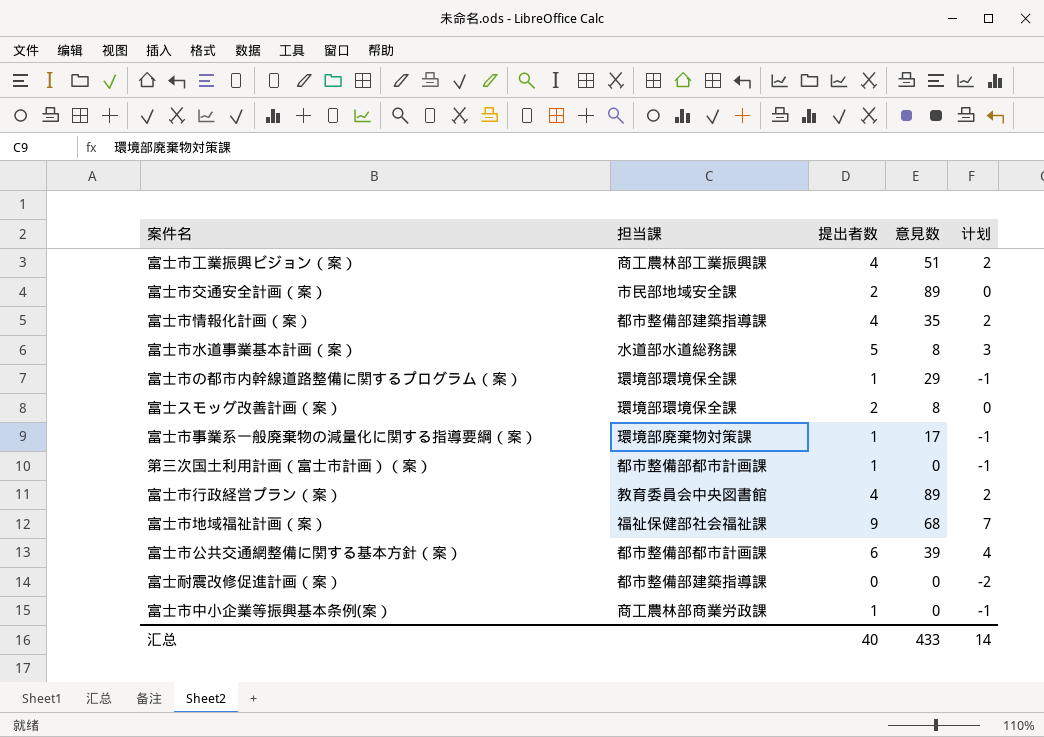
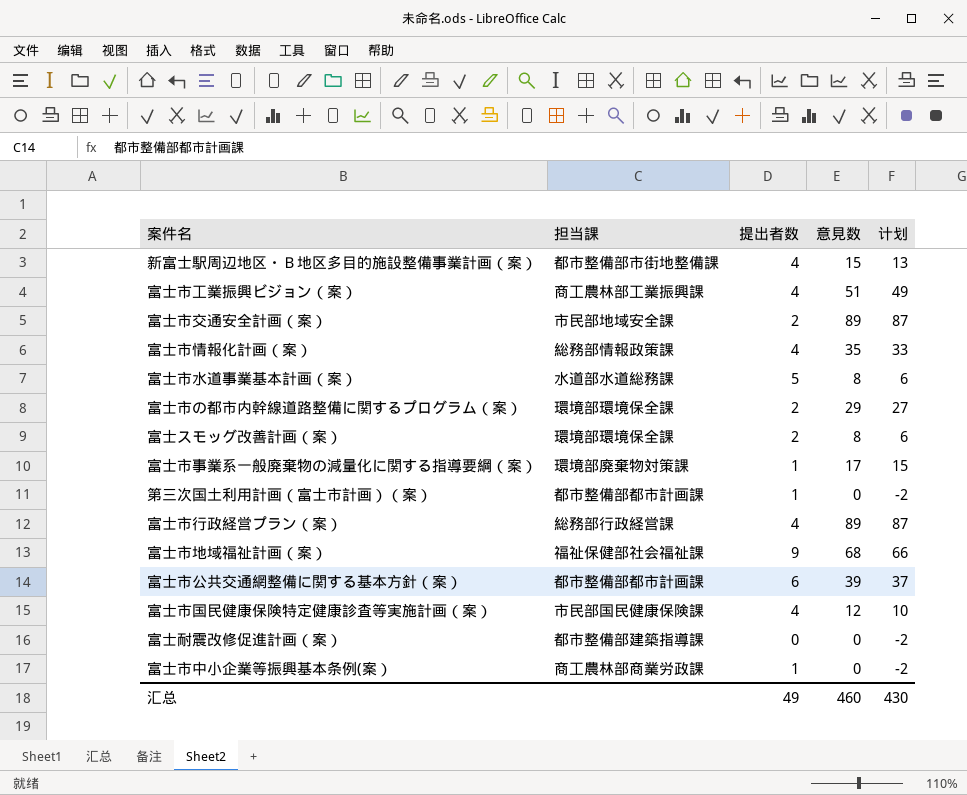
column 计划 | formula: [提出者数] - 2 -> [意見数] - 2
row 新富士駅周辺地区・Ｂ地区多目的施設整備事業計画（案）: none -> 都市整備部市街地整備課 | 4 | 15 | 13
富士市情報化計画（案） | 担当課: 都市整備部建築指導課 -> 総務部情報政策課
富士市の都市内幹線道路整備に関するプログラム（案） | 提出者数: 1 -> 2
富士市行政経営プラン（案） | 担当課: 教育委員会中央図書館 -> 総務部行政経営課
row 富士市国民健康保険特定健康診査等実施計画（案）: none -> 市民部国民健康保険課 | 4 | 12 | 10
汇总 | 提出者数: 40 -> 49
汇总 | 意見数: 433 -> 460
汇总 | 计划: 14 -> 430

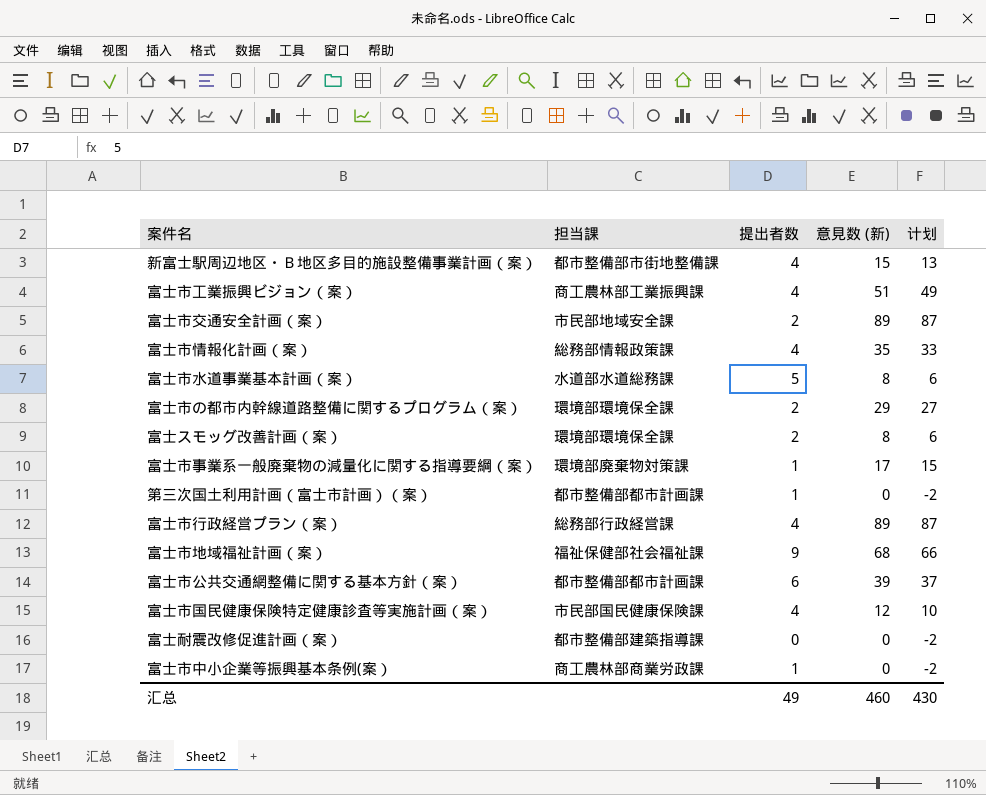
column name: 意見数 -> 意見数 (新)

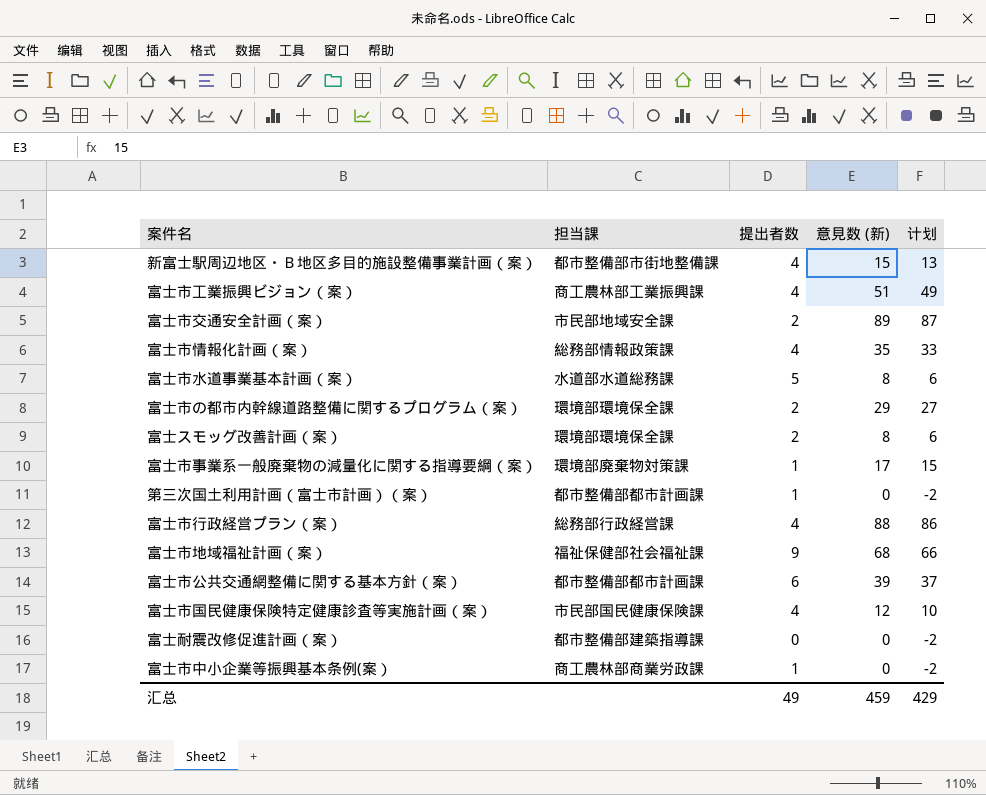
富士市行政経営プラン（案） | 意見数 (新): 89 -> 88
富士市行政経営プラン（案） | 计划: 87 -> 86
汇总 | 意見数 (新): 460 -> 459
汇总 | 计划: 430 -> 429

